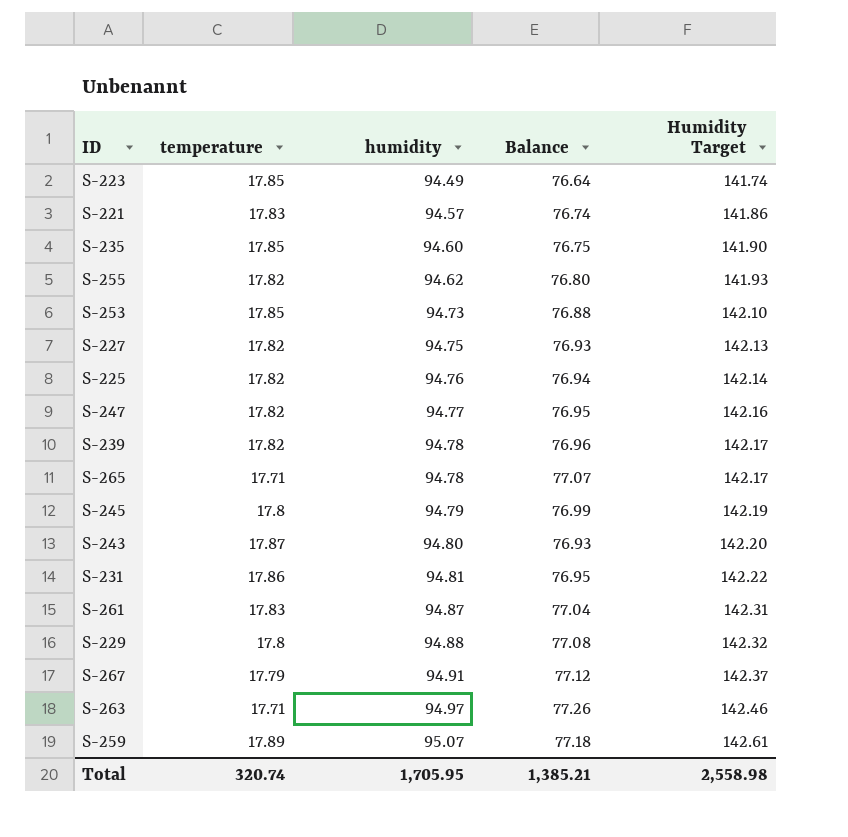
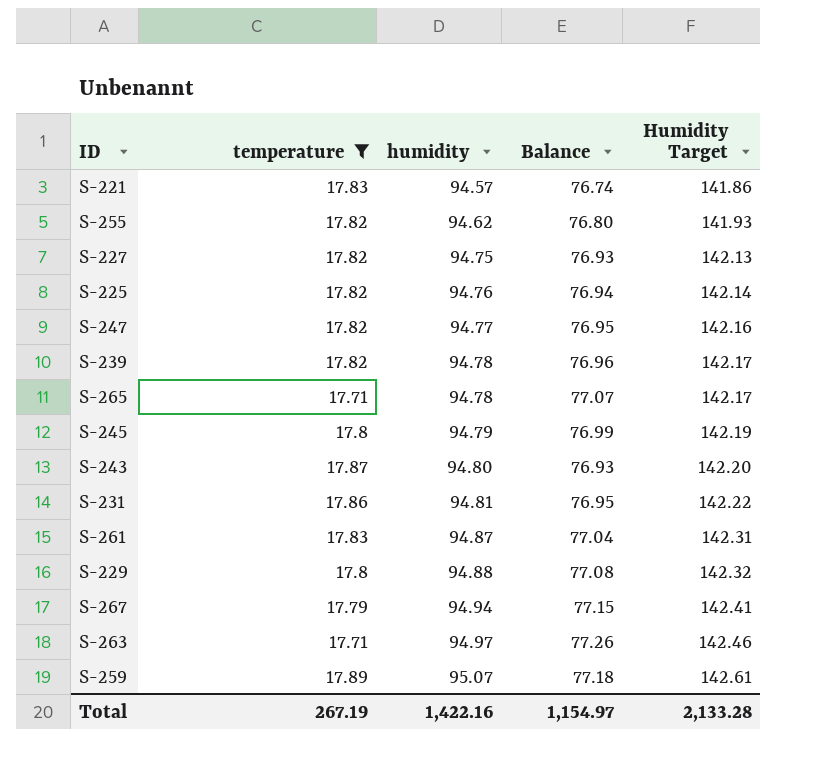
filter: none -> temperature != 17.85
S-267 | humidity: 94.91 -> 94.94
S-267 | Balance: 77.12 -> 77.15
S-267 | Humidity Target: 142.37 -> 142.41
Total | temperature: 320.74 -> 267.19
Total | humidity: 1,705.95 -> 1,422.16
Total | Balance: 1,385.21 -> 1,154.97
Total | Humidity Target: 2,558.98 -> 2,133.28

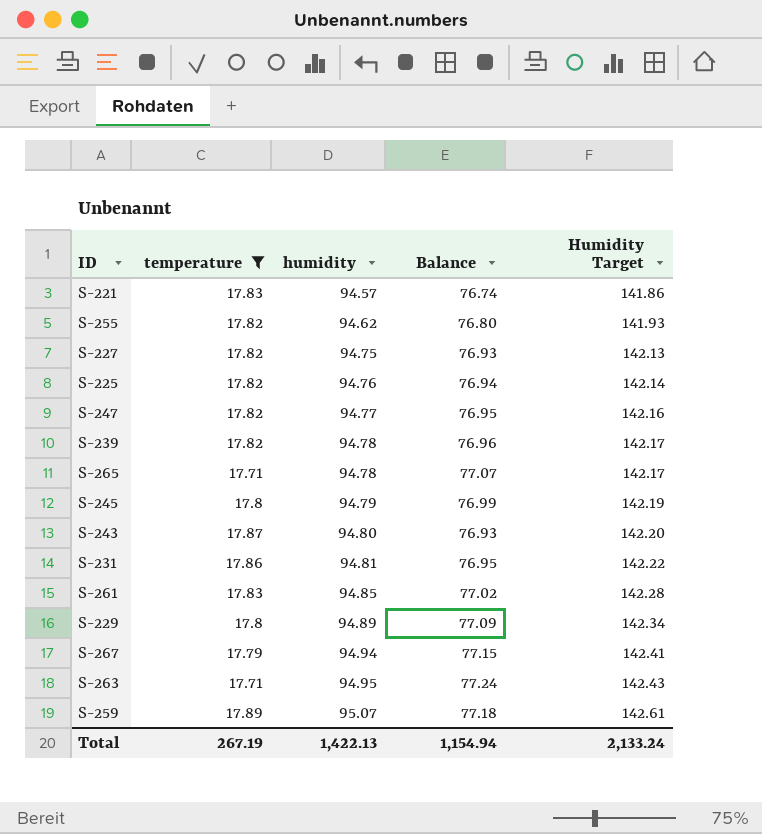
S-261 | humidity: 94.87 -> 94.85
S-261 | Balance: 77.04 -> 77.02
S-261 | Humidity Target: 142.31 -> 142.28
S-229 | humidity: 94.88 -> 94.89
S-229 | Balance: 77.08 -> 77.09
S-229 | Humidity Target: 142.32 -> 142.34
S-263 | humidity: 94.97 -> 94.95
S-263 | Balance: 77.26 -> 77.24
S-263 | Humidity Target: 142.46 -> 142.43
Total | humidity: 1,422.16 -> 1,422.13
Total | Balance: 1,154.97 -> 1,154.94
Total | Humidity Target: 2,133.28 -> 2,133.24

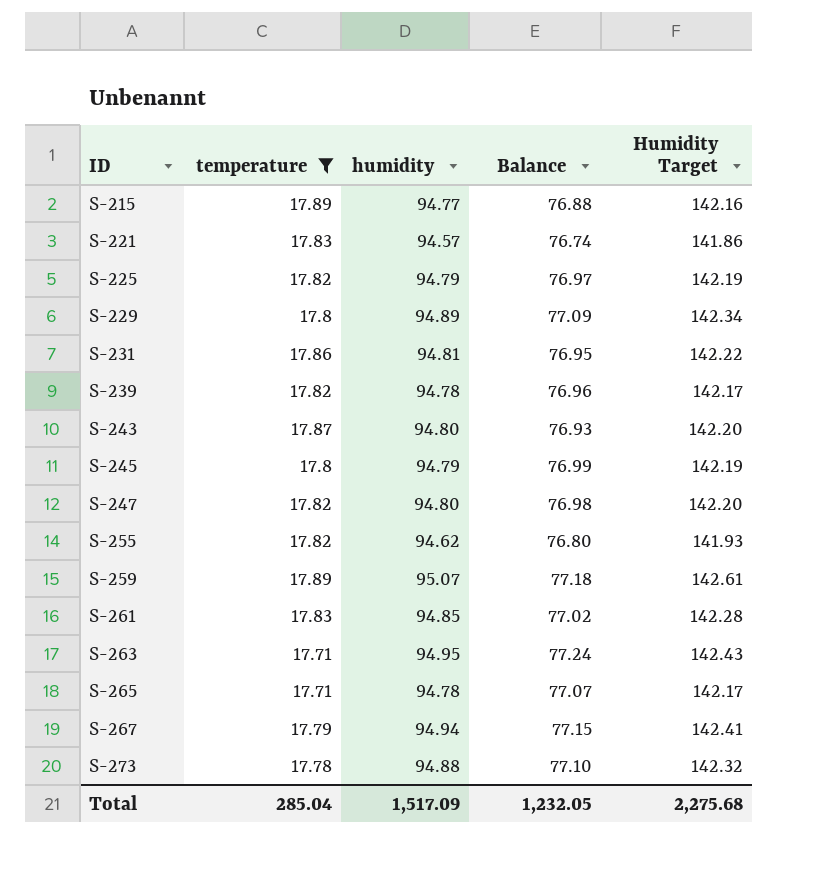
row order: humidity ascending -> ID ascending
row S-227: 17.82 | 94.75 | 76.93 | 142.13 -> none
row S-215: none -> 17.89 | 94.77 | 76.88 | 142.16
S-225 | humidity: 94.76 -> 94.79
S-225 | Balance: 76.94 -> 76.97
S-225 | Humidity Target: 142.14 -> 142.19
S-247 | humidity: 94.77 -> 94.80
S-247 | Balance: 76.95 -> 76.98
S-247 | Humidity Target: 142.16 -> 142.20
row S-273: none -> 17.78 | 94.88 | 77.10 | 142.32
Total | temperature: 267.19 -> 285.04
Total | humidity: 1,422.13 -> 1,517.09
Total | Balance: 1,154.94 -> 1,232.05
Total | Humidity Target: 2,133.24 -> 2,275.68

